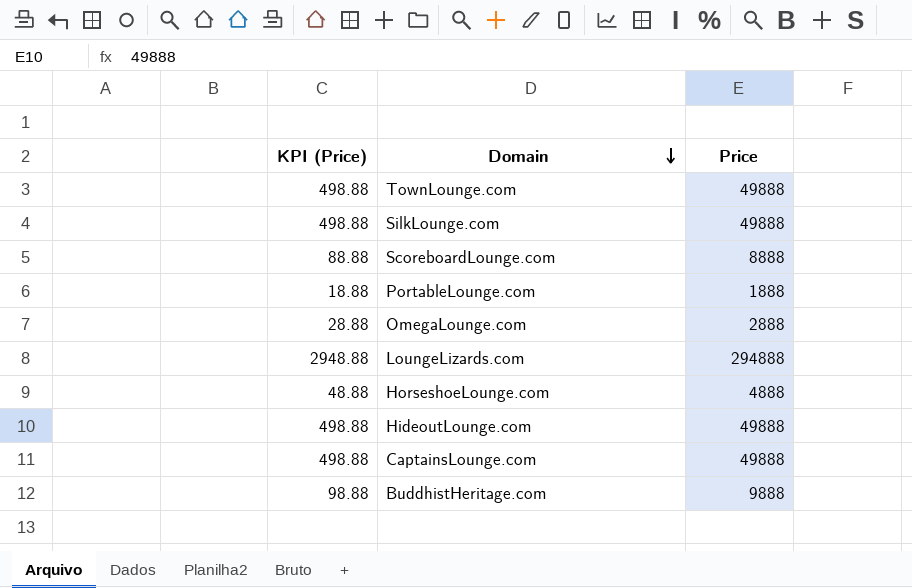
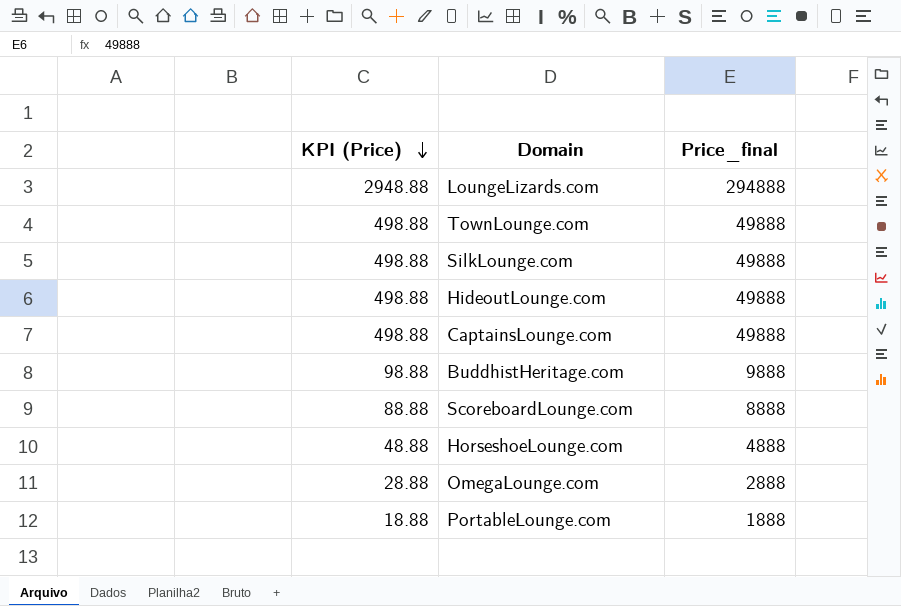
row order: Domain descending -> KPI (Price) descending
column name: Price -> Price_final

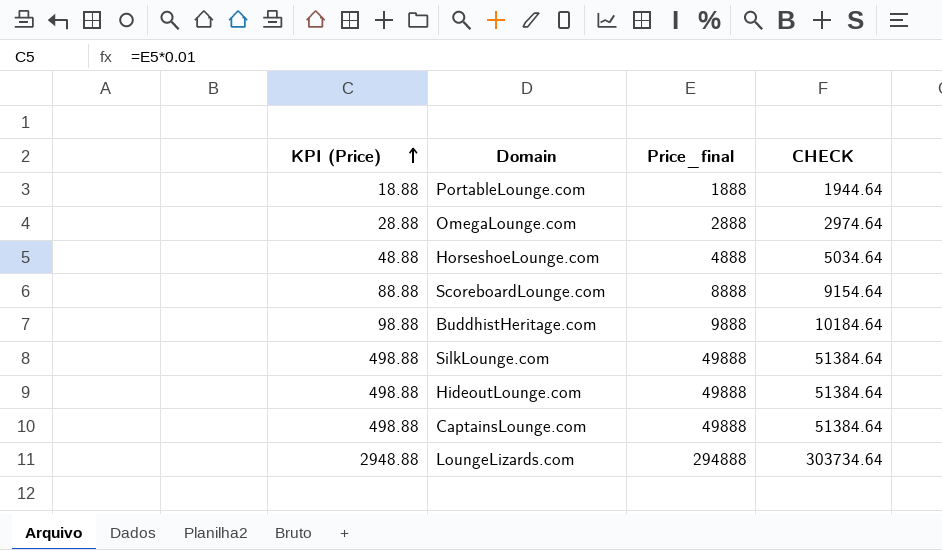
row order: KPI (Price) descending -> KPI (Price) ascending
column CHECK | formula: none -> [Price_final] * 1.03
row TownLounge.com: 498.88 | 49888 -> none

